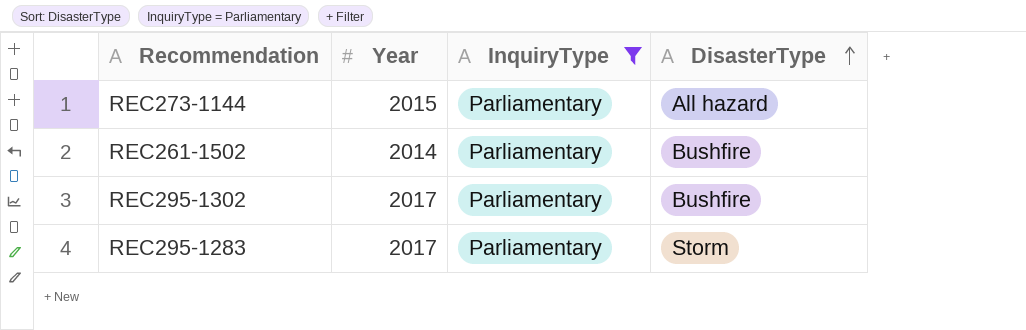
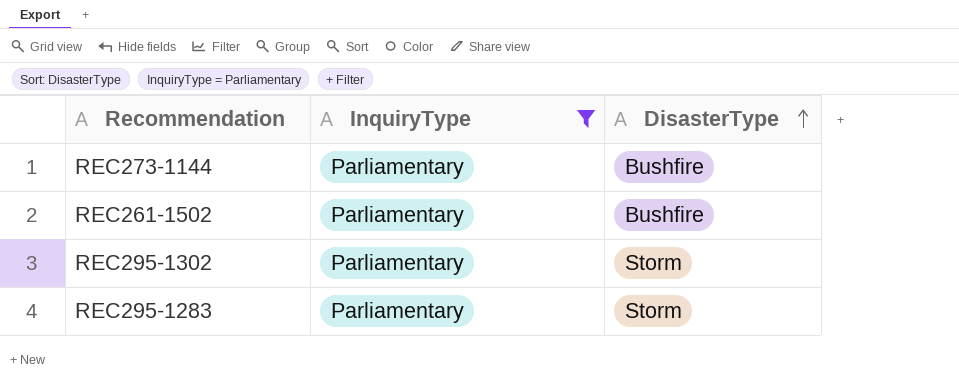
column Year | position: 2 -> none
REC273-1144 | DisasterType: All hazard -> Bushfire
REC295-1302 | DisasterType: Bushfire -> Storm

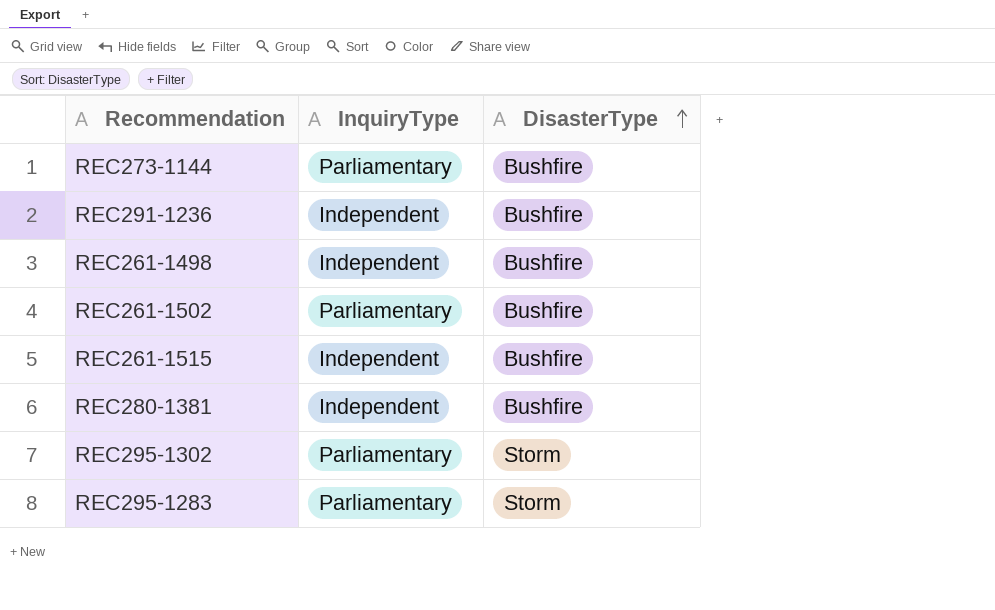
filter: InquiryType = Parliamentary -> none

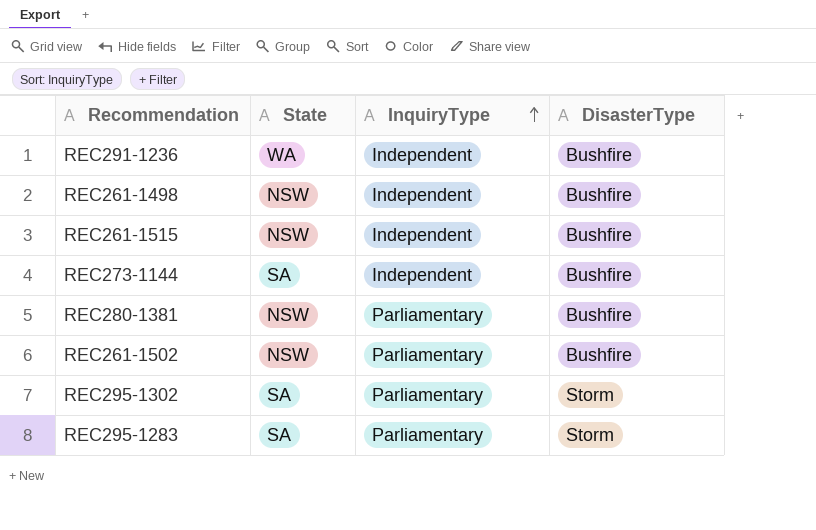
row order: DisasterType ascending -> InquiryType ascending
column State | position: none -> 2
REC273-1144 | InquiryType: Parliamentary -> Independent
REC280-1381 | InquiryType: Independent -> Parliamentary

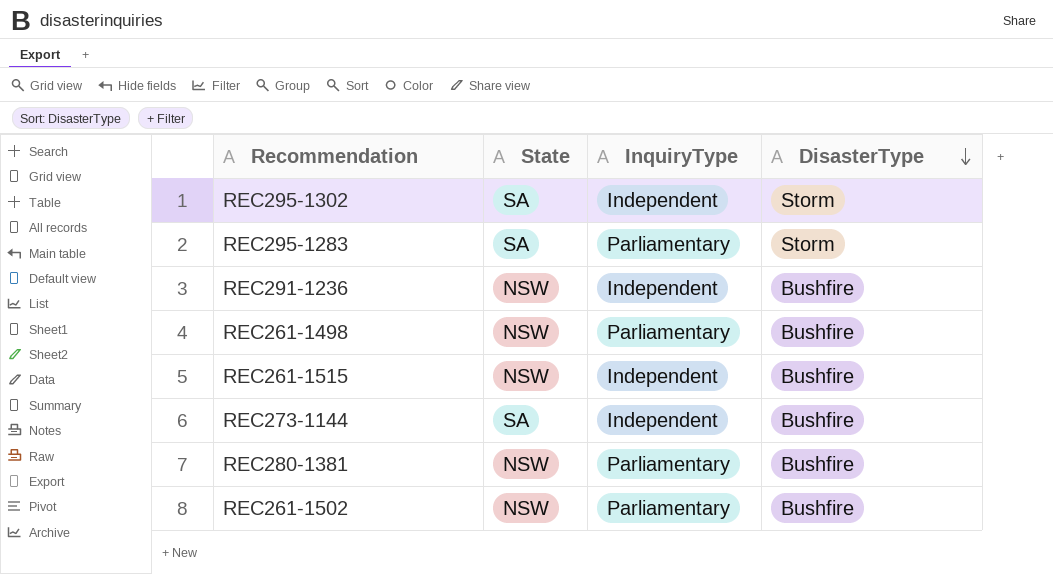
row order: InquiryType ascending -> DisasterType descending
REC295-1302 | InquiryType: Parliamentary -> Independent
REC291-1236 | State: WA -> NSW
REC261-1498 | InquiryType: Independent -> Parliamentary

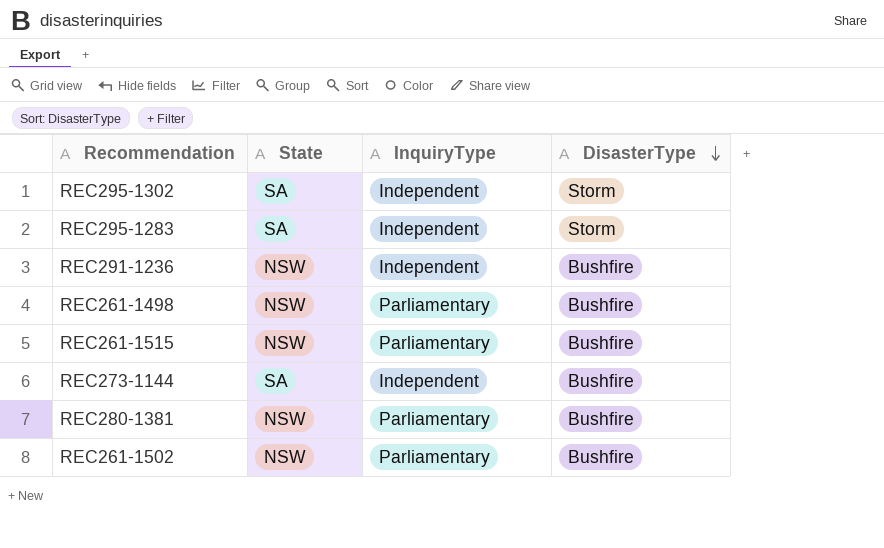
REC295-1283 | InquiryType: Parliamentary -> Independent
REC261-1515 | InquiryType: Independent -> Parliamentary

